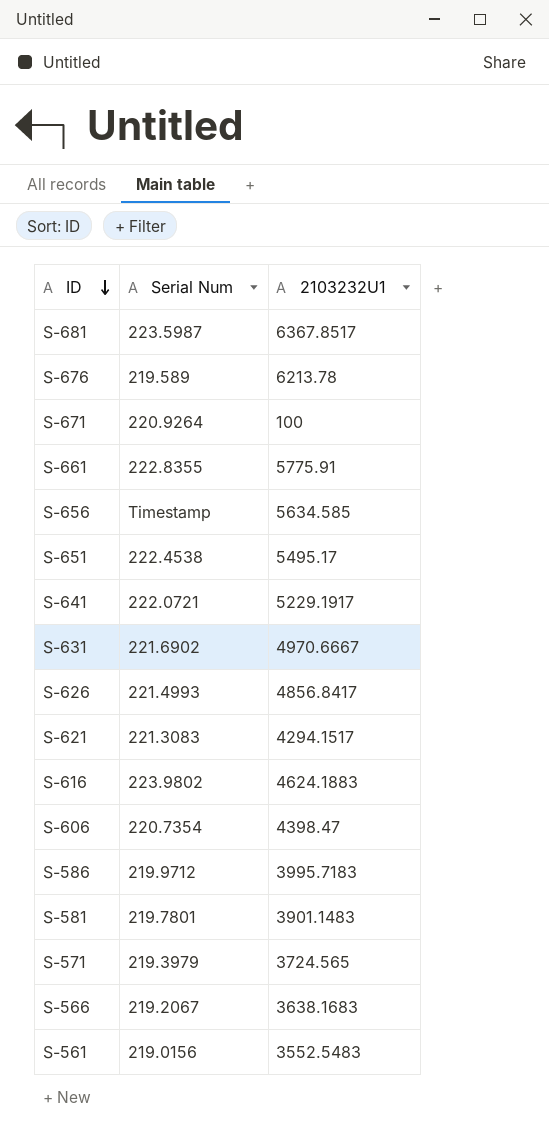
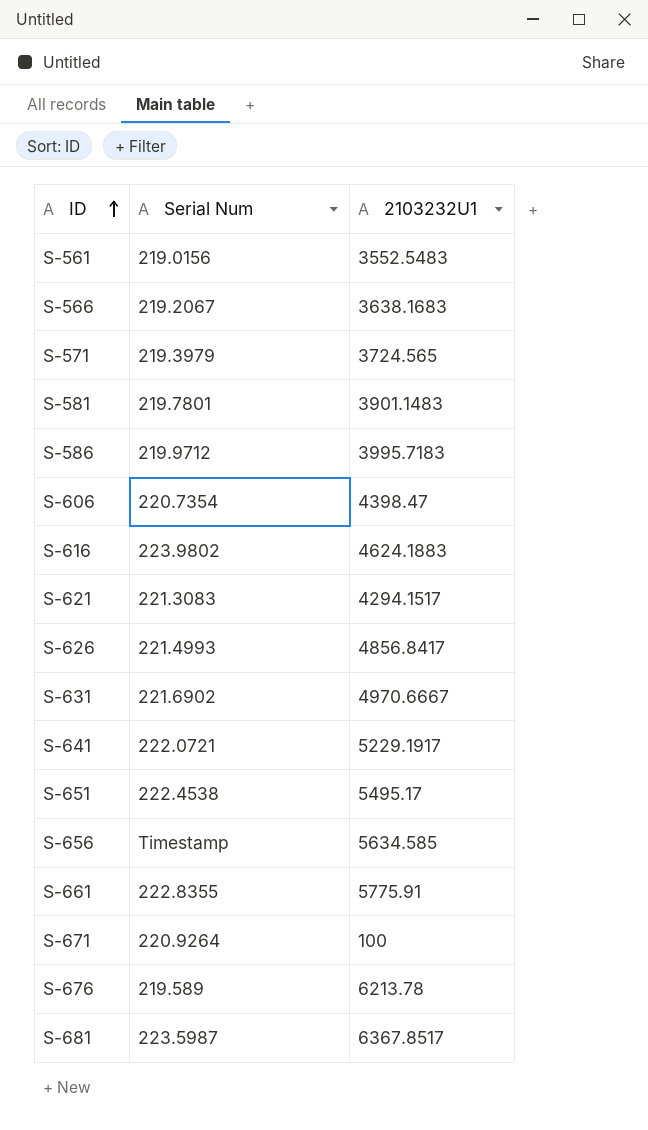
row order: ID descending -> ID ascending

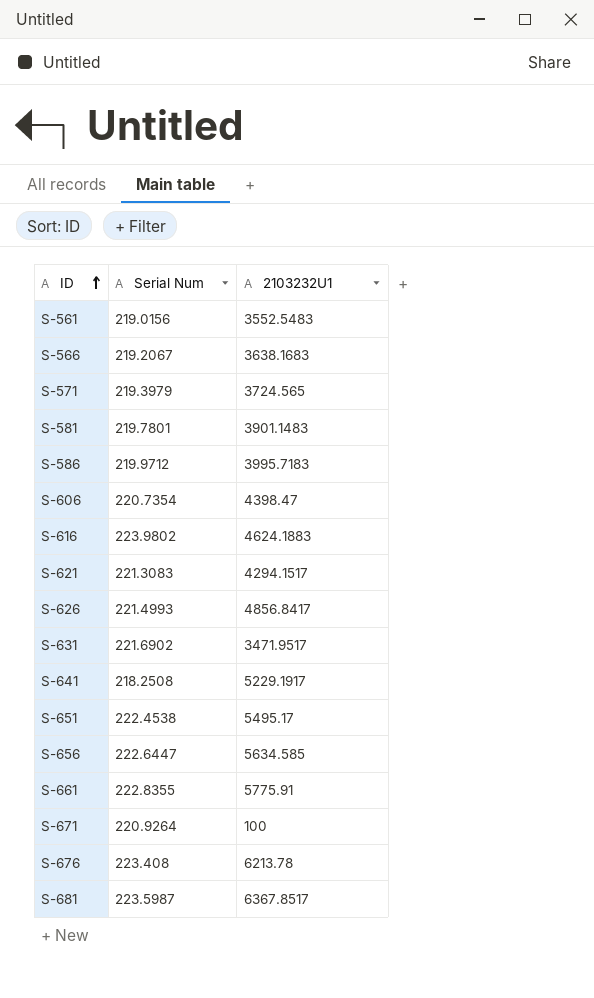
S-631 | 2103232U1: 4970.6667 -> 3471.9517
S-641 | Serial Num: 222.0721 -> 218.2508
S-656 | Serial Num: Timestamp -> 222.6447
S-676 | Serial Num: 219.589 -> 223.408

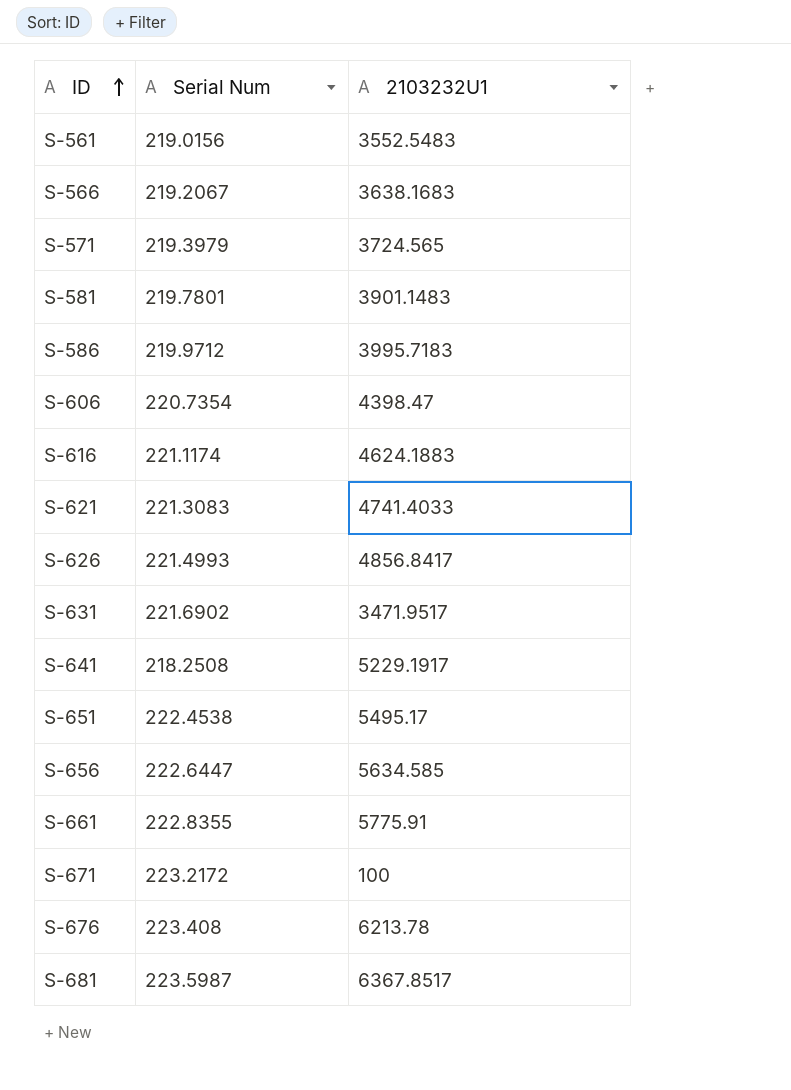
S-616 | Serial Num: 223.9802 -> 221.1174
S-621 | 2103232U1: 4294.1517 -> 4741.4033
S-671 | Serial Num: 220.9264 -> 223.2172

